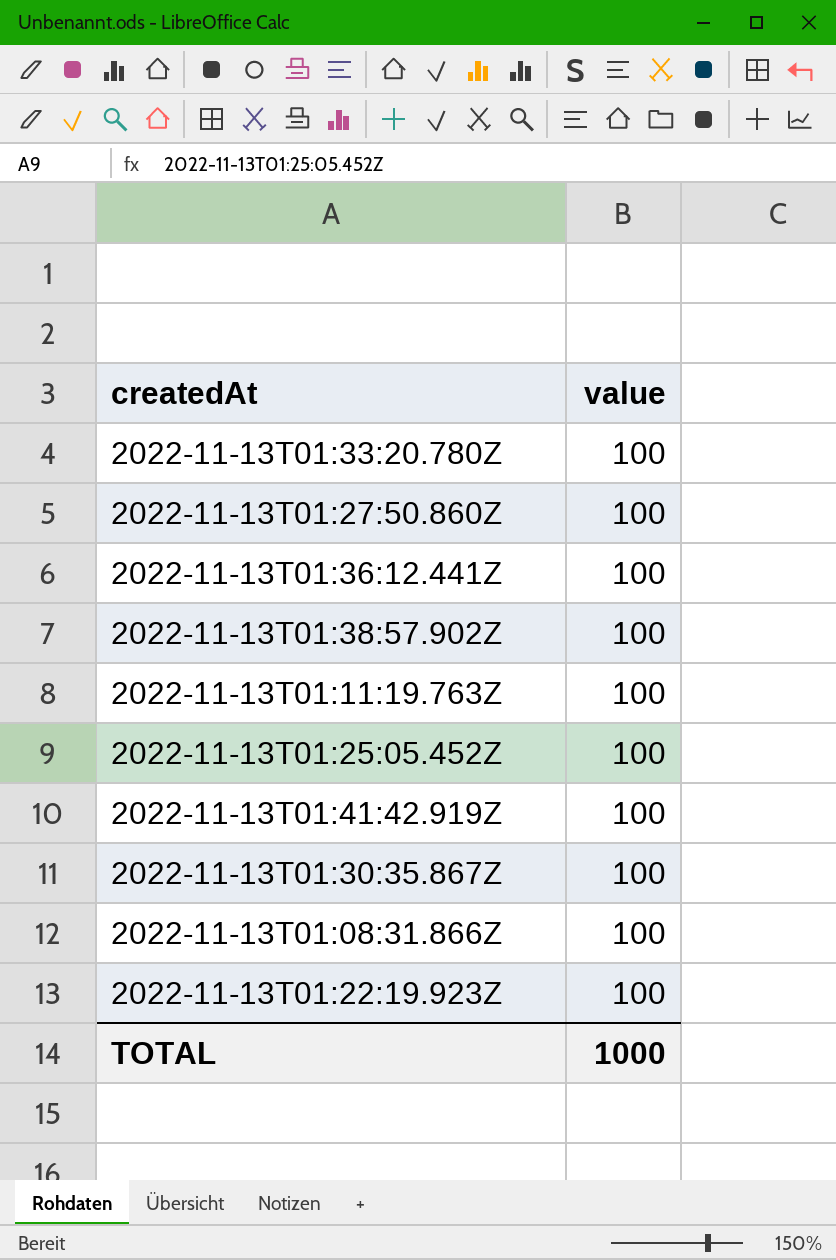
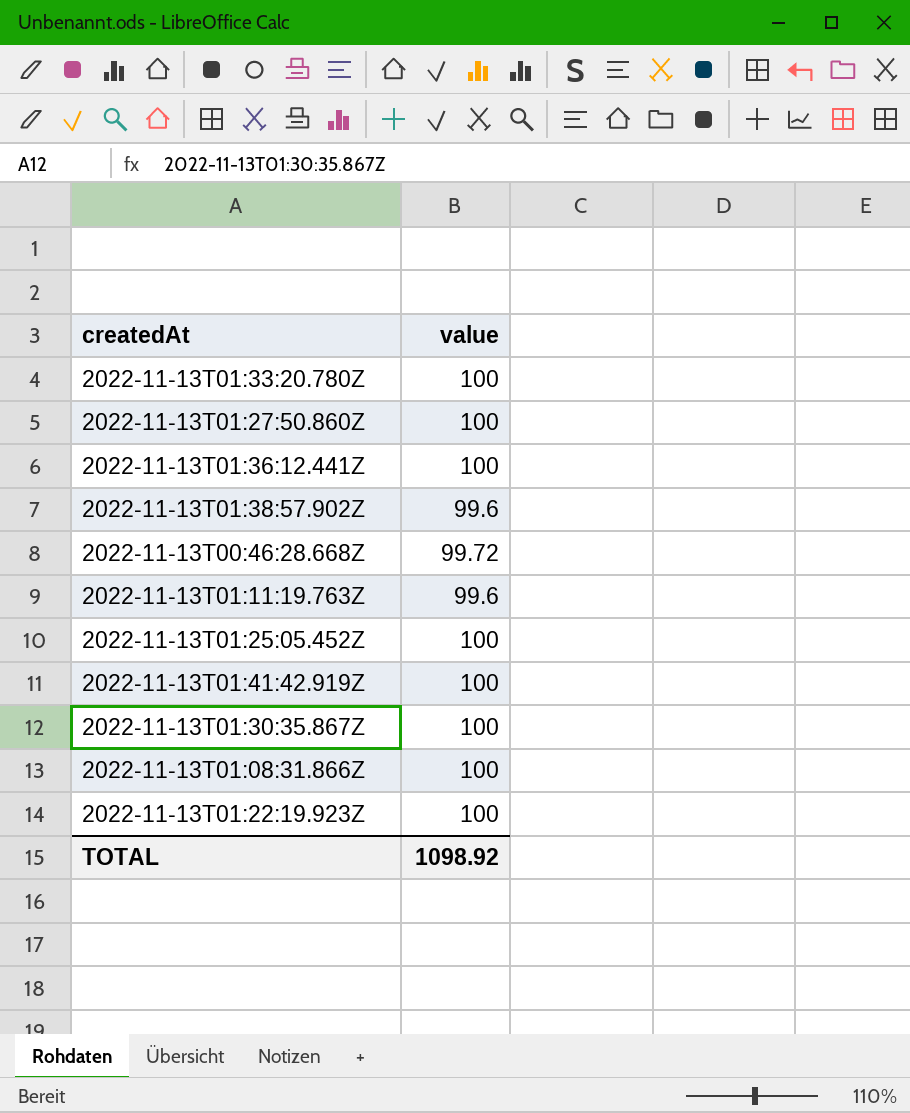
2022-11-13T01:38:57.902Z | value: 100 -> 99.6
row 2022-11-13T00:46:28.668Z: none -> 99.72
2022-11-13T01:11:19.763Z | value: 100 -> 99.6
TOTAL | value: 1000 -> 1098.92

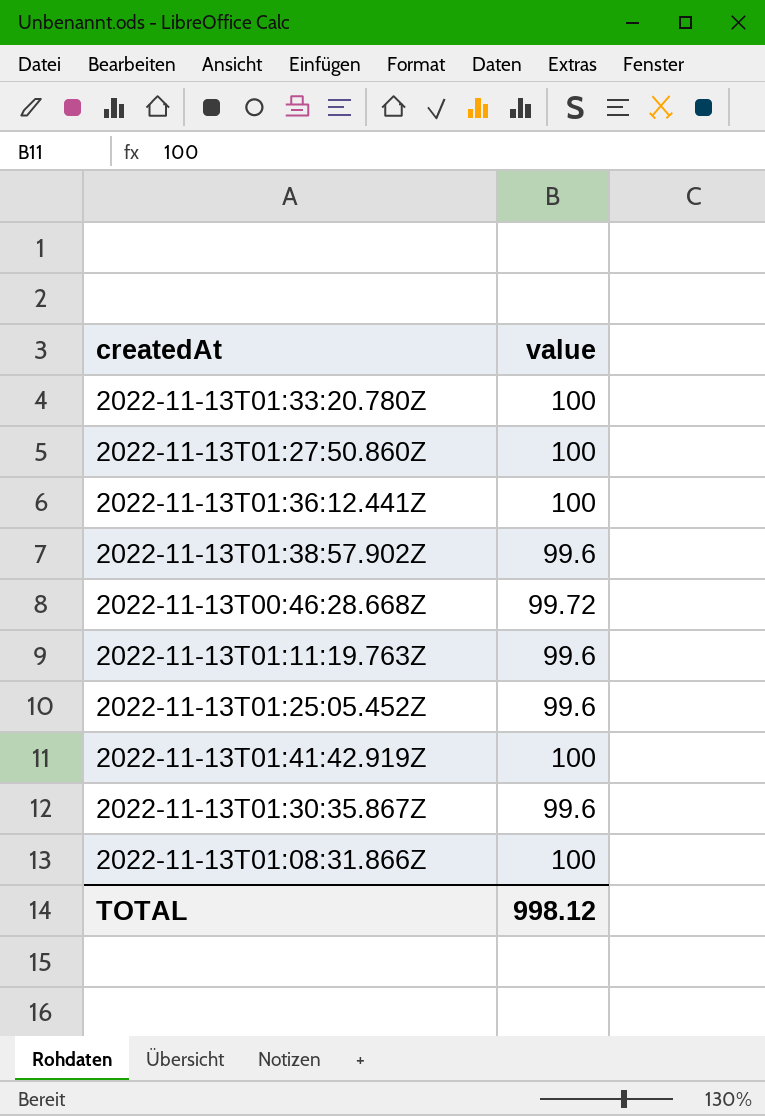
row 2022-11-13T01:22:19.923Z: 100 -> none
2022-11-13T01:25:05.452Z | value: 100 -> 99.6
2022-11-13T01:30:35.867Z | value: 100 -> 99.6
TOTAL | value: 1098.92 -> 998.12

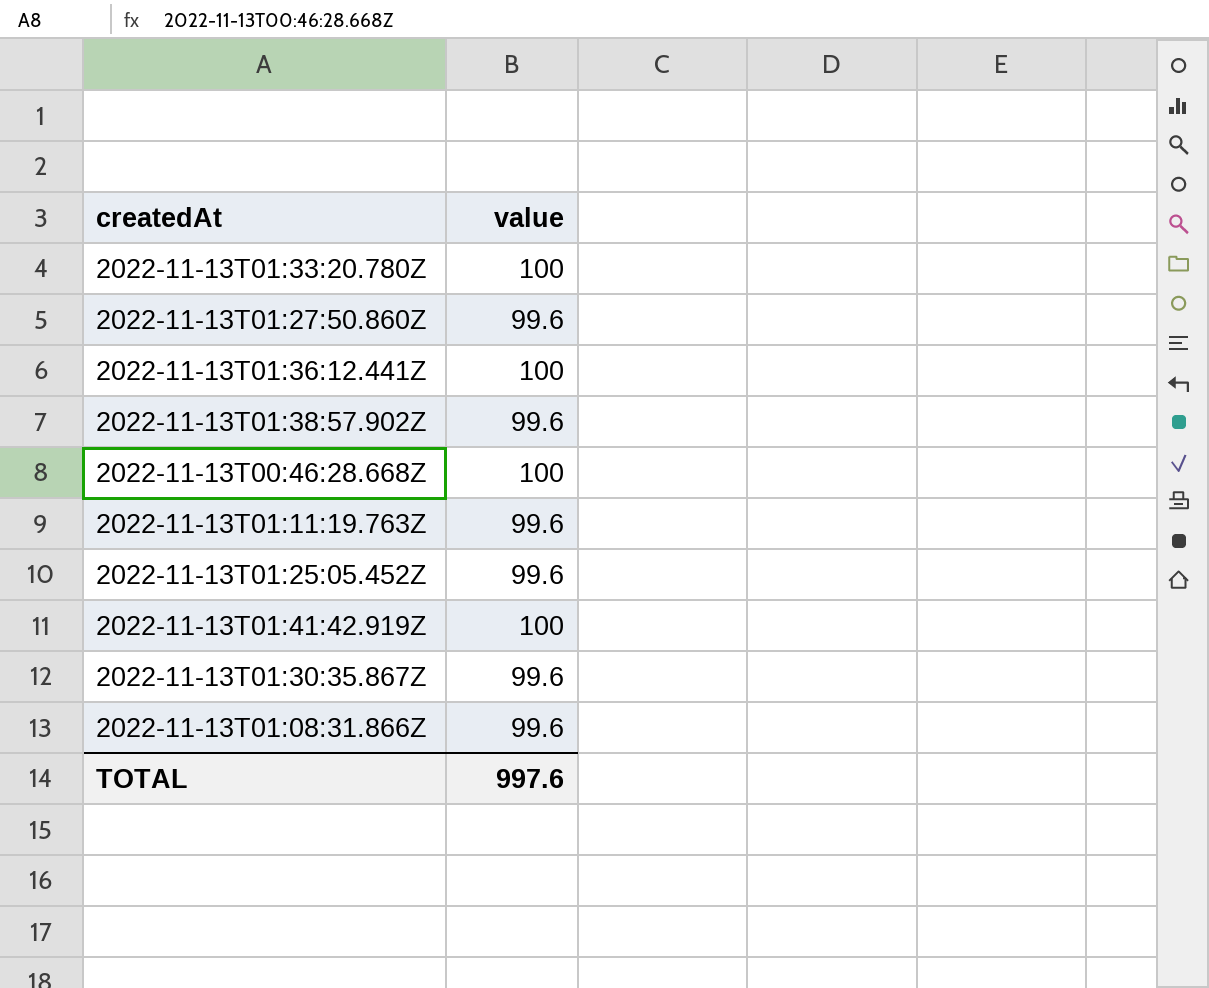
2022-11-13T01:27:50.860Z | value: 100 -> 99.6
2022-11-13T00:46:28.668Z | value: 99.72 -> 100
2022-11-13T01:08:31.866Z | value: 100 -> 99.6
TOTAL | value: 998.12 -> 997.6

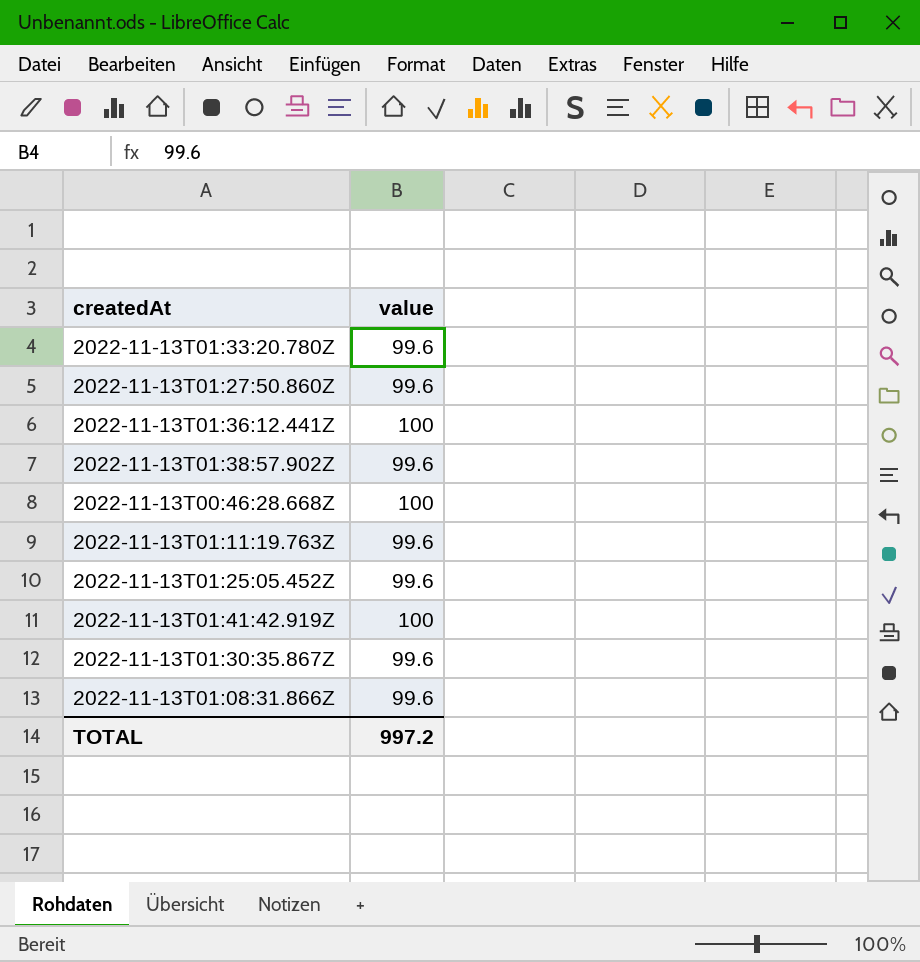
2022-11-13T01:33:20.780Z | value: 100 -> 99.6
TOTAL | value: 997.6 -> 997.2

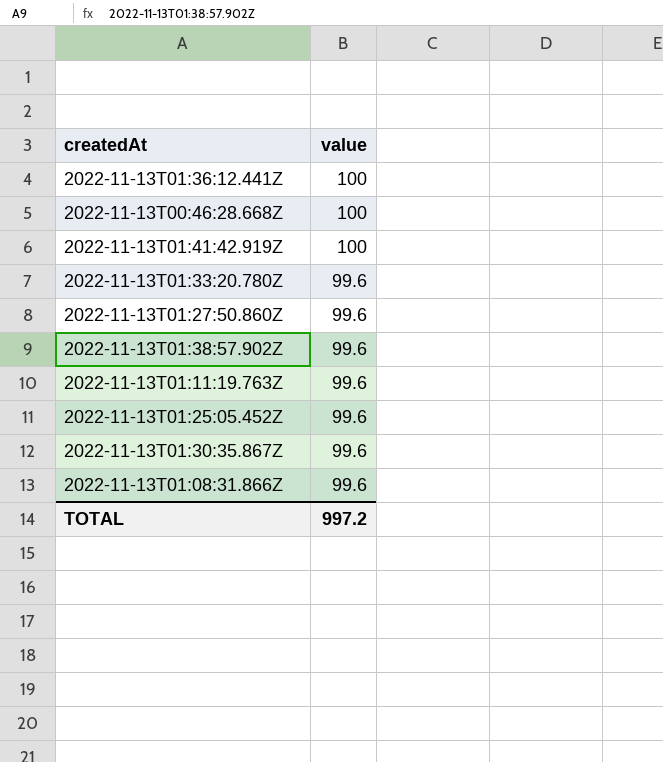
row order: none -> value descending

